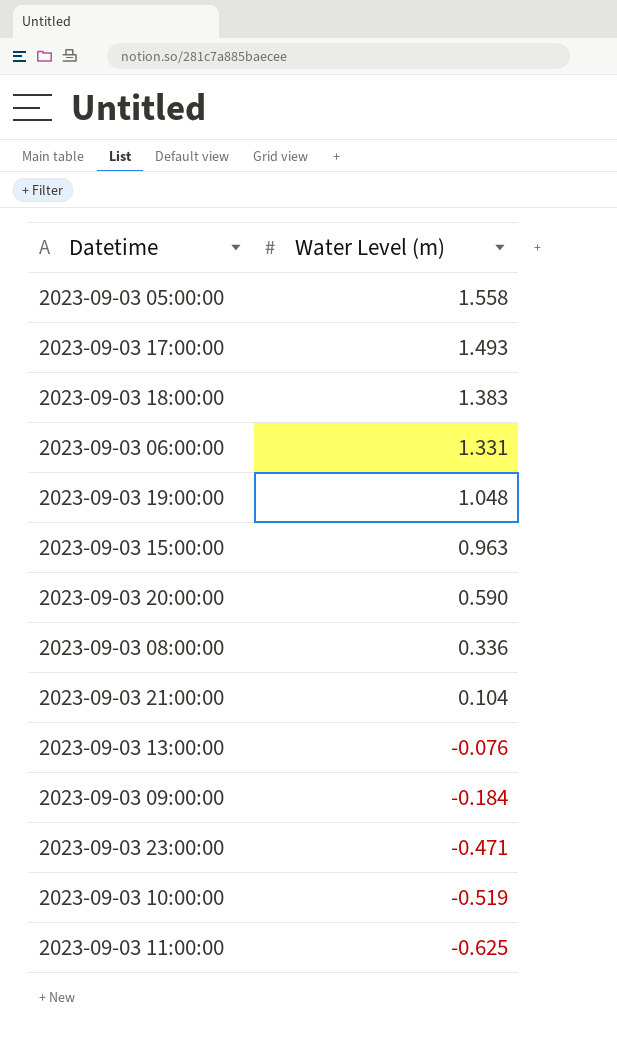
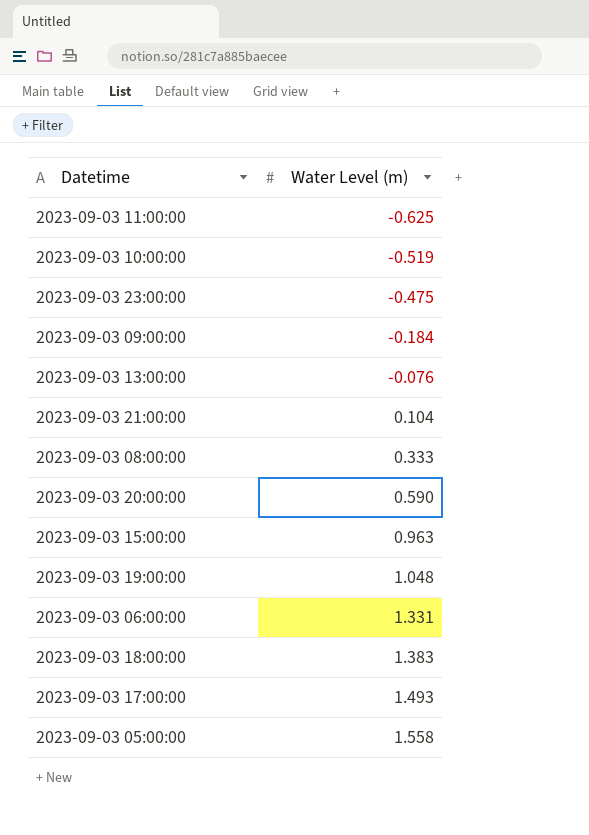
row order: Water Level (m) descending -> Water Level (m) ascending
2023-09-03 23:00:00 | Water Level (m): -0.471 -> -0.475
2023-09-03 08:00:00 | Water Level (m): 0.336 -> 0.333

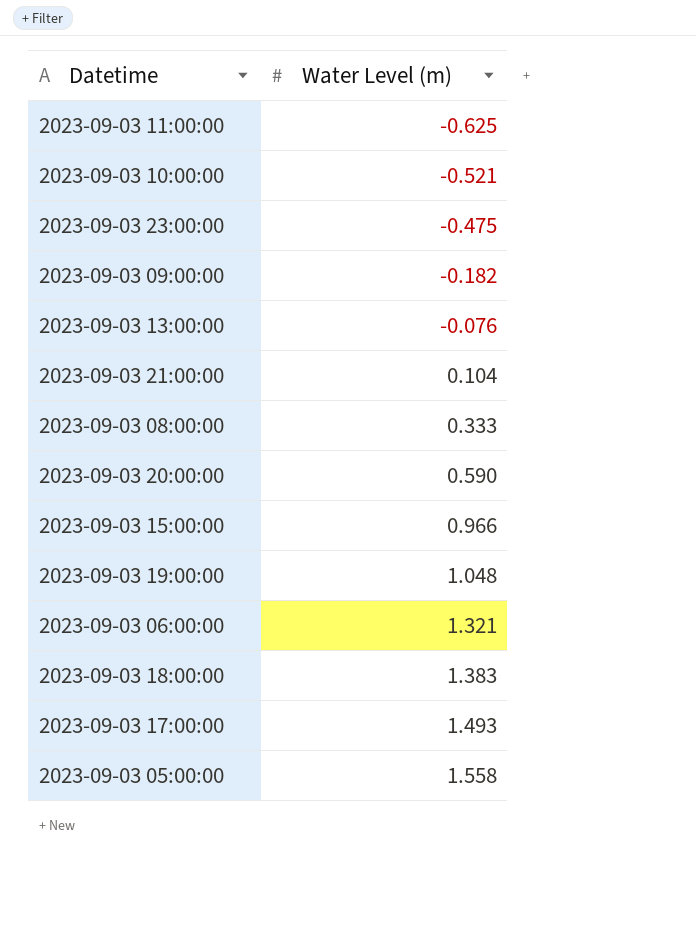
2023-09-03 10:00:00 | Water Level (m): -0.519 -> -0.521
2023-09-03 09:00:00 | Water Level (m): -0.184 -> -0.182
2023-09-03 15:00:00 | Water Level (m): 0.963 -> 0.966
2023-09-03 06:00:00 | Water Level (m): 1.331 -> 1.321

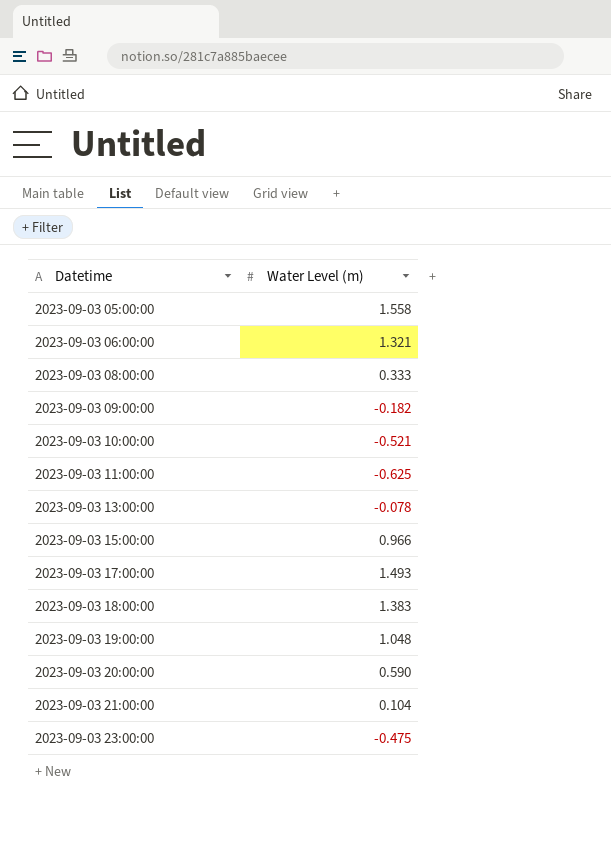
row order: Water Level (m) ascending -> Datetime ascending
2023-09-03 13:00:00 | Water Level (m): -0.076 -> -0.078

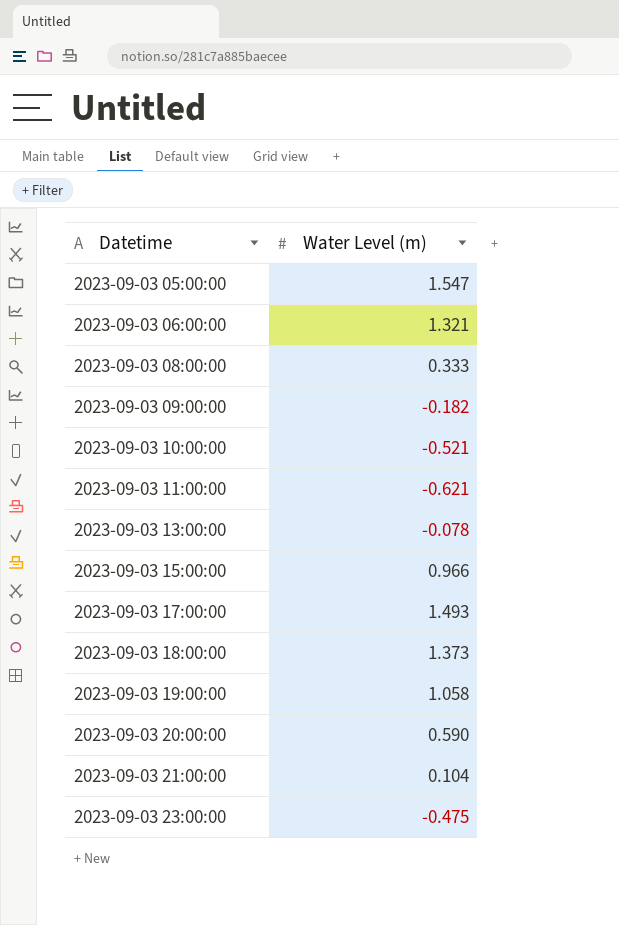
2023-09-03 05:00:00 | Water Level (m): 1.558 -> 1.547
2023-09-03 11:00:00 | Water Level (m): -0.625 -> -0.621
2023-09-03 18:00:00 | Water Level (m): 1.383 -> 1.373
2023-09-03 19:00:00 | Water Level (m): 1.048 -> 1.058

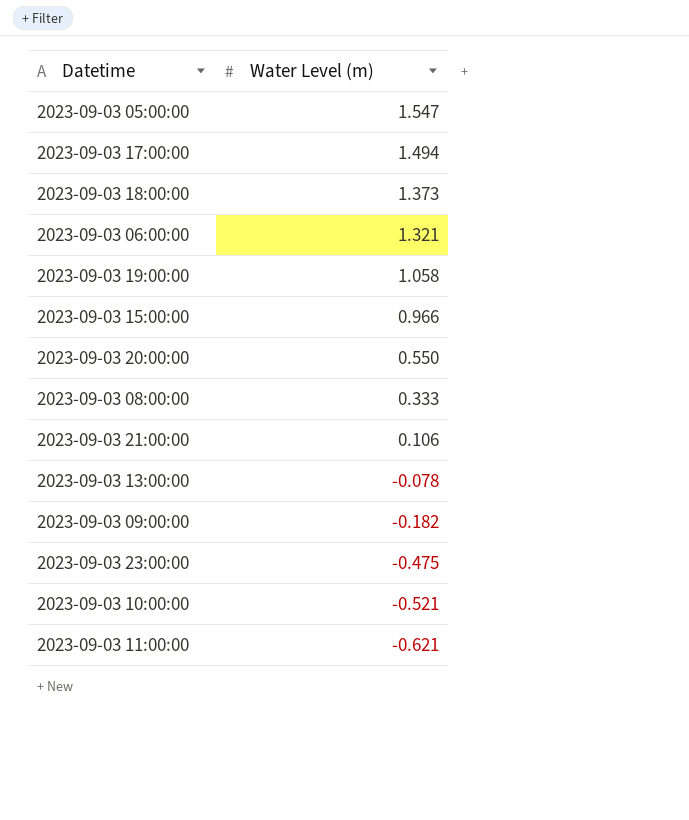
row order: Datetime ascending -> Water Level (m) descending
2023-09-03 17:00:00 | Water Level (m): 1.493 -> 1.494
2023-09-03 20:00:00 | Water Level (m): 0.590 -> 0.550
2023-09-03 21:00:00 | Water Level (m): 0.104 -> 0.106

